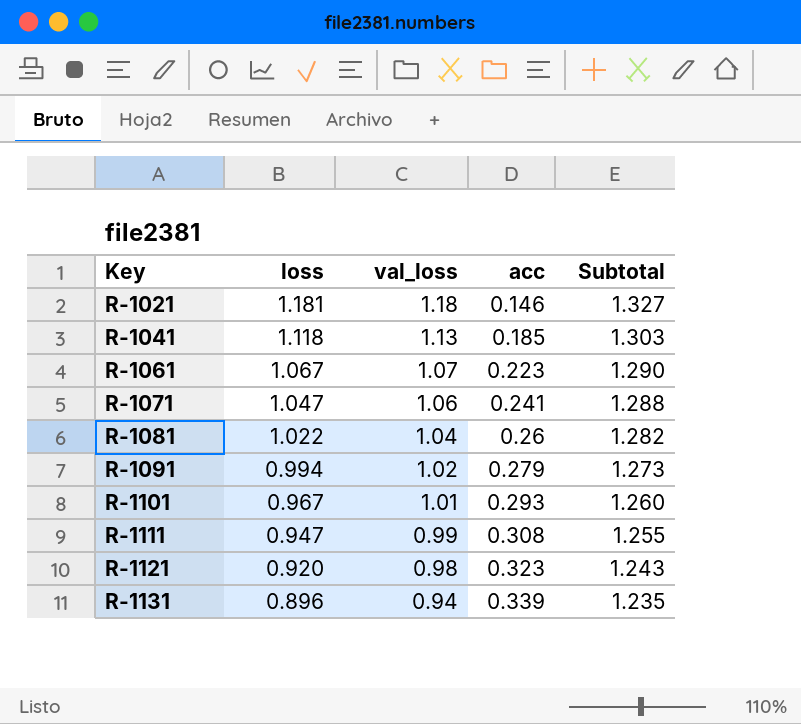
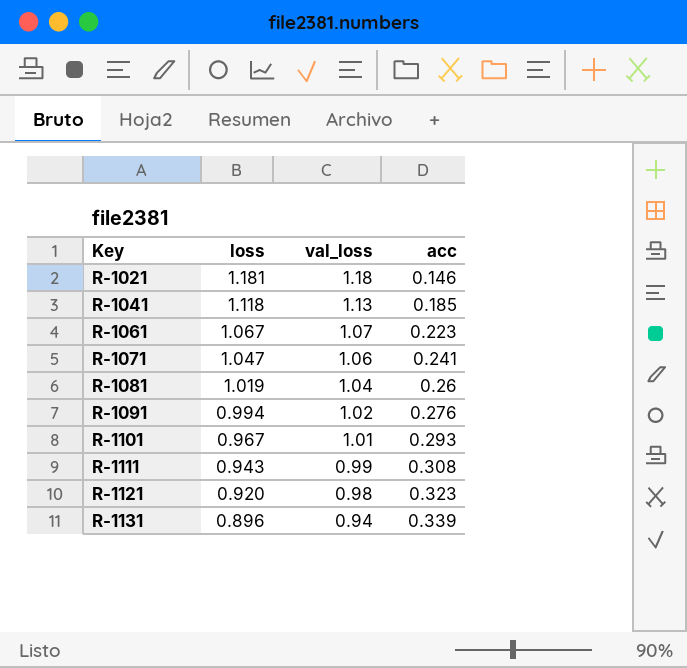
column Subtotal | formula: [loss] + [acc] -> none
R-1081 | loss: 1.022 -> 1.019
R-1091 | acc: 0.279 -> 0.276
R-1111 | loss: 0.947 -> 0.943

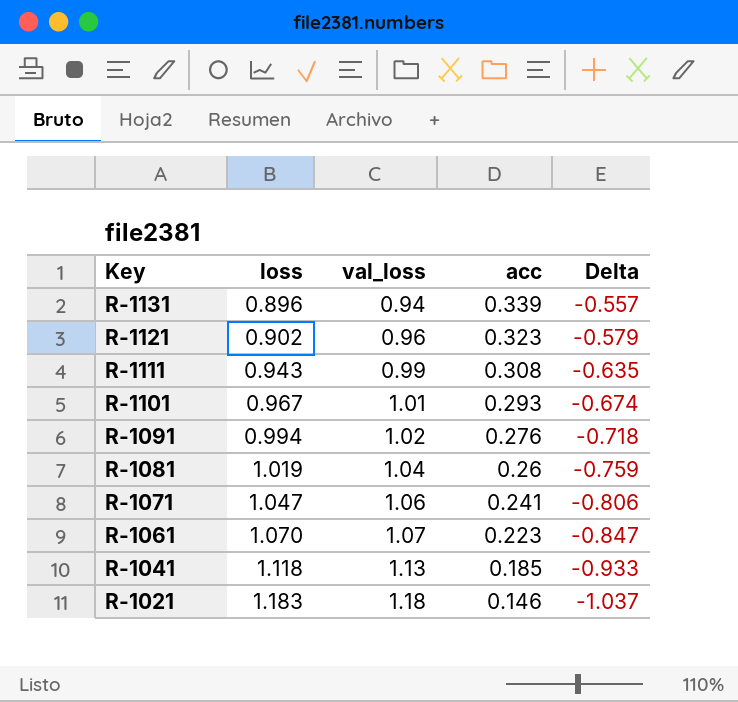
row order: Key ascending -> Key descending
column Delta | formula: none -> [acc] - [loss]
R-1121 | loss: 0.920 -> 0.902
R-1121 | val_loss: 0.98 -> 0.96
R-1061 | loss: 1.067 -> 1.070
R-1021 | loss: 1.181 -> 1.183

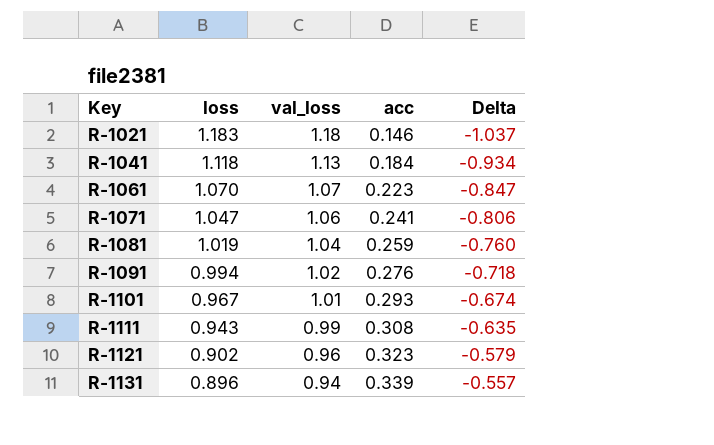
row order: Key descending -> Key ascending
R-1041 | acc: 0.185 -> 0.184
R-1041 | Delta: -0.933 -> -0.934
R-1081 | acc: 0.26 -> 0.259
R-1081 | Delta: -0.759 -> -0.760

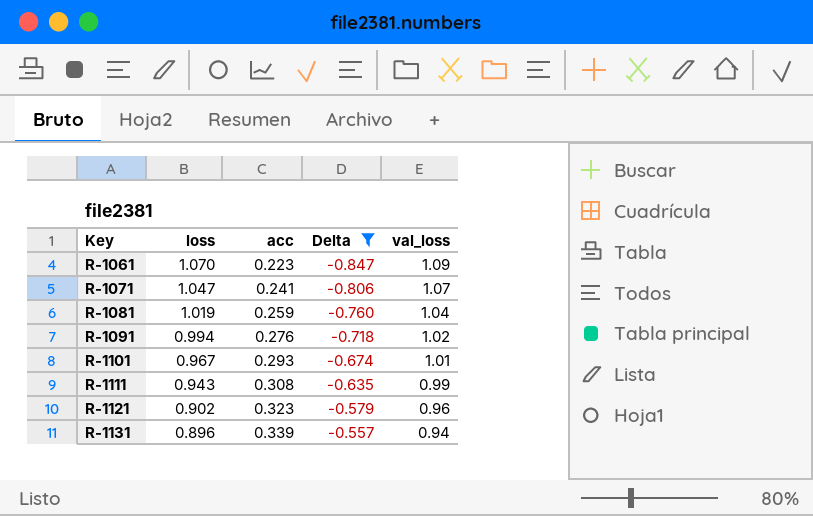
filter: none -> Delta >= -0.847
column val_loss | position: 3 -> 5
R-1061 | val_loss: 1.07 -> 1.09
R-1071 | val_loss: 1.06 -> 1.07

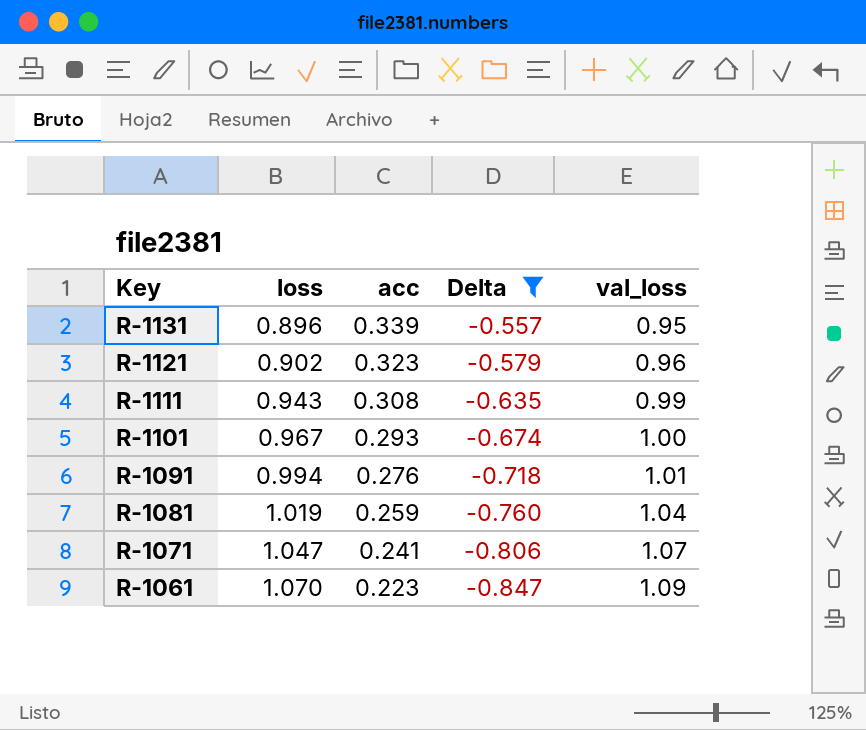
row order: Key ascending -> Key descending
R-1131 | val_loss: 0.94 -> 0.95
R-1101 | val_loss: 1.01 -> 1.00
R-1091 | val_loss: 1.02 -> 1.01

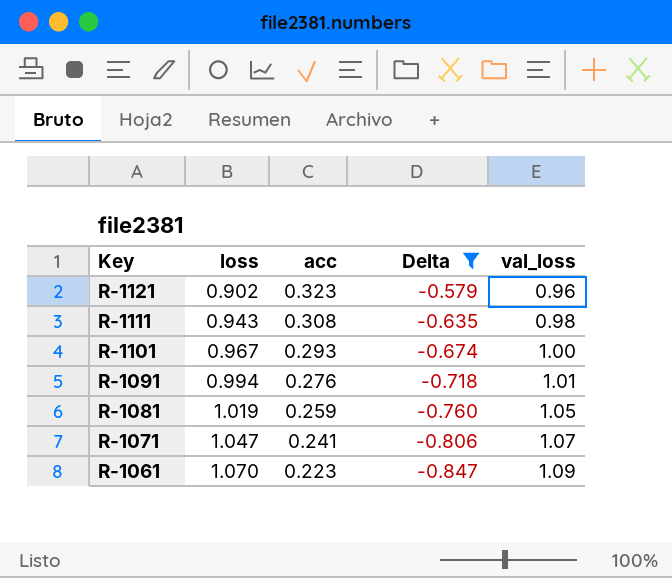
row R-1131: 0.896 | 0.339 | -0.557 | 0.95 -> none
R-1111 | val_loss: 0.99 -> 0.98
R-1081 | val_loss: 1.04 -> 1.05

